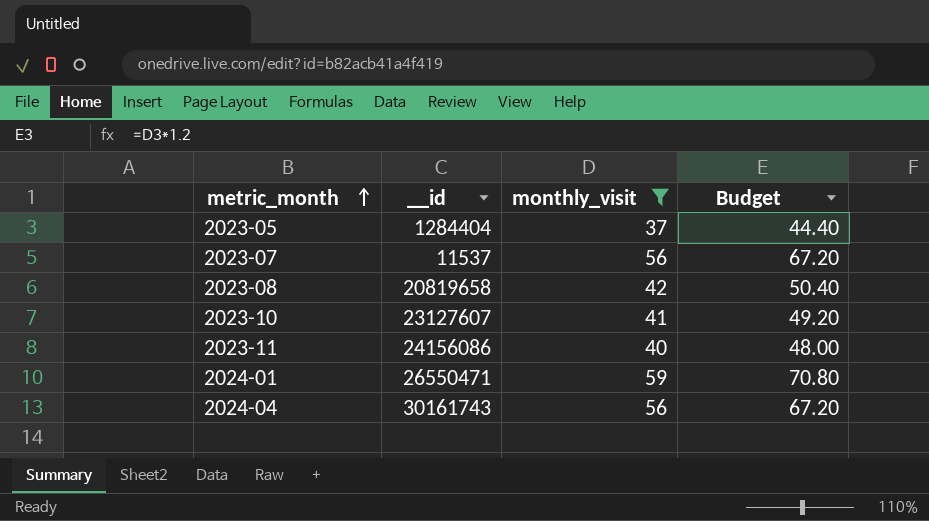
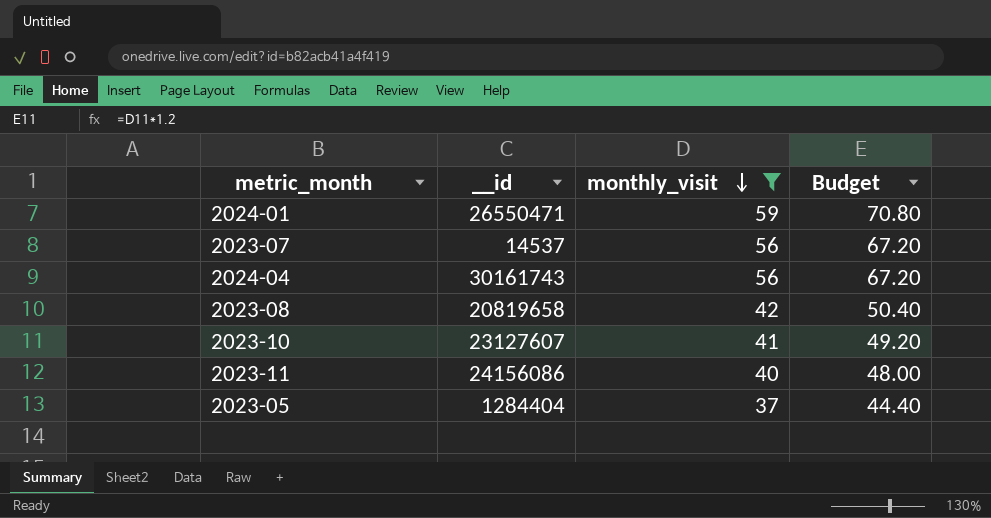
row order: metric_month ascending -> monthly_visit descending
2023-07 | __id: 11537 -> 14537

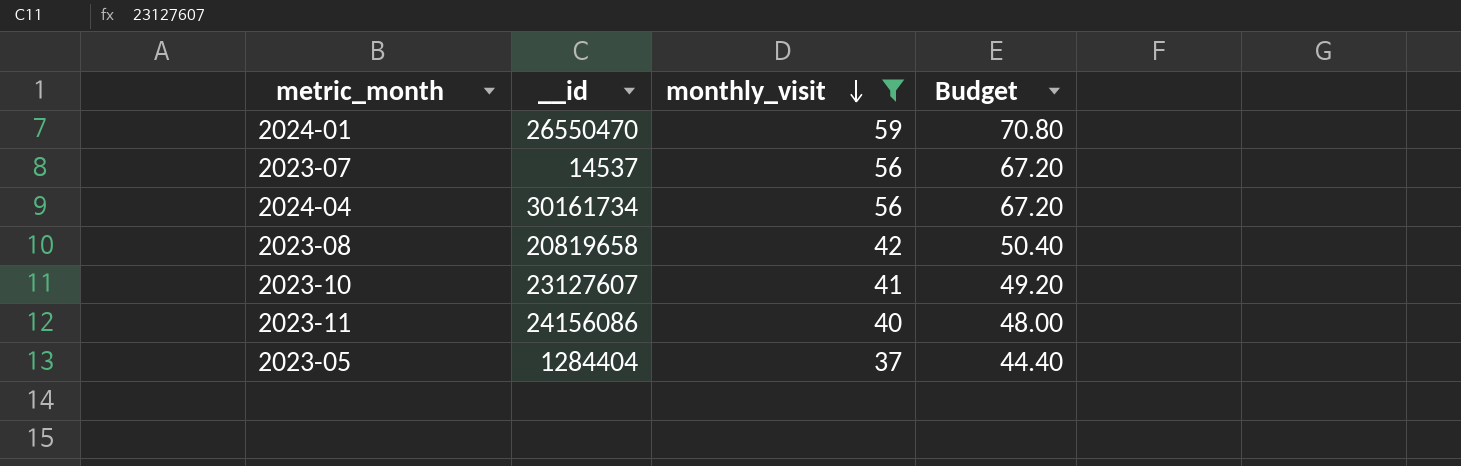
2024-01 | __id: 26550471 -> 26550470
2024-04 | __id: 30161743 -> 30161734

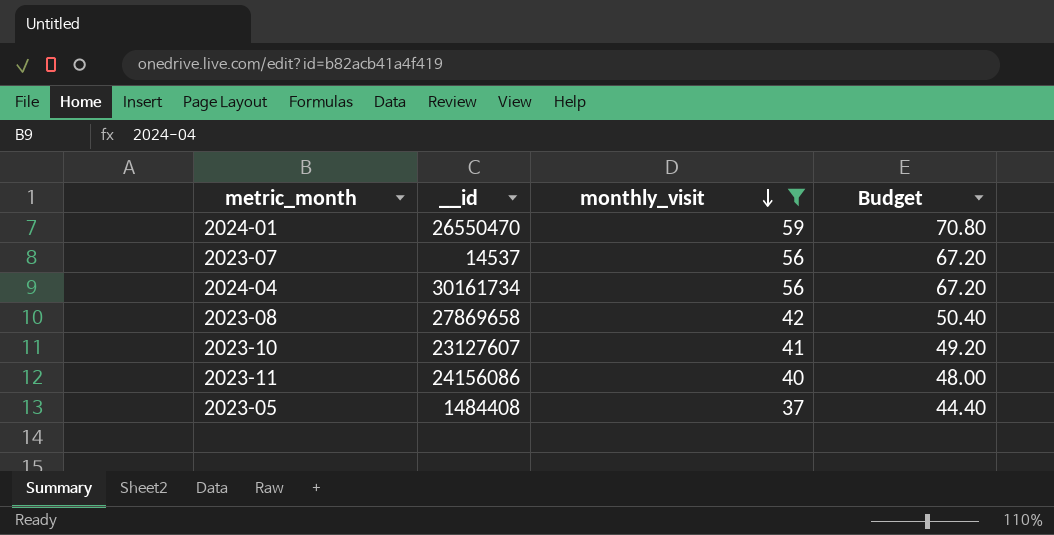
2023-08 | __id: 20819658 -> 27869658
2023-05 | __id: 1284404 -> 1484408

